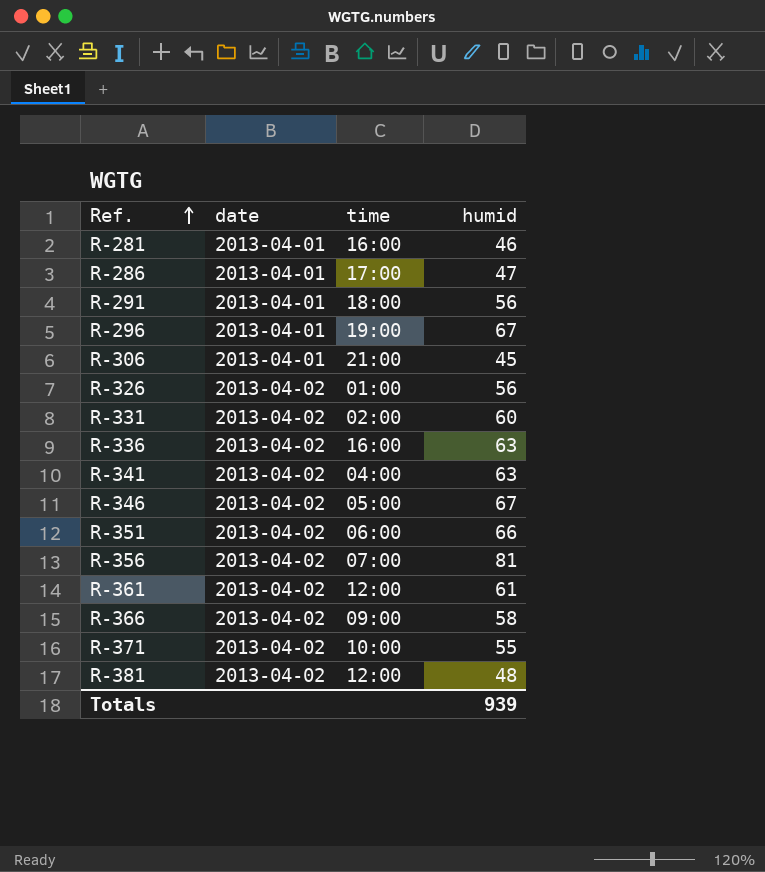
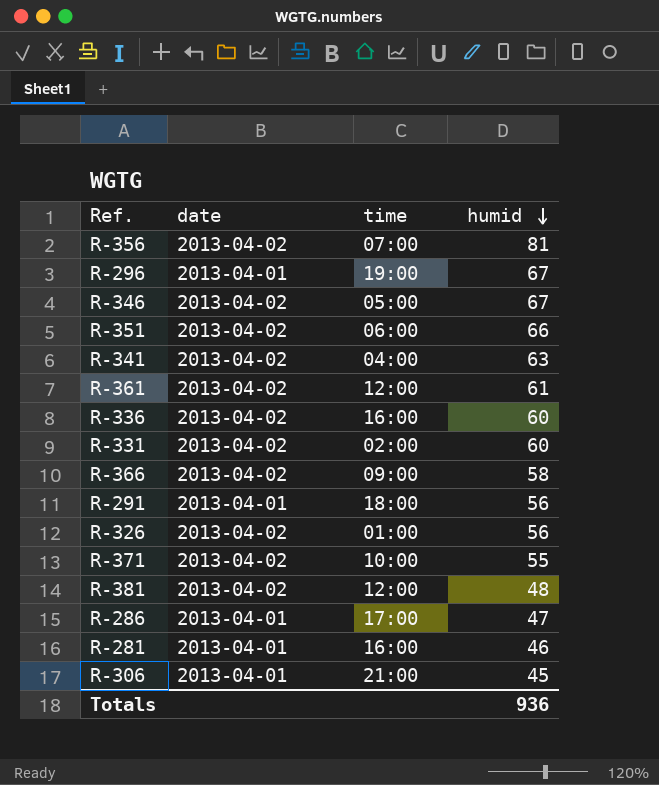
row order: Ref. ascending -> humid descending
R-336 | humid: 63 -> 60
Totals | humid: 939 -> 936

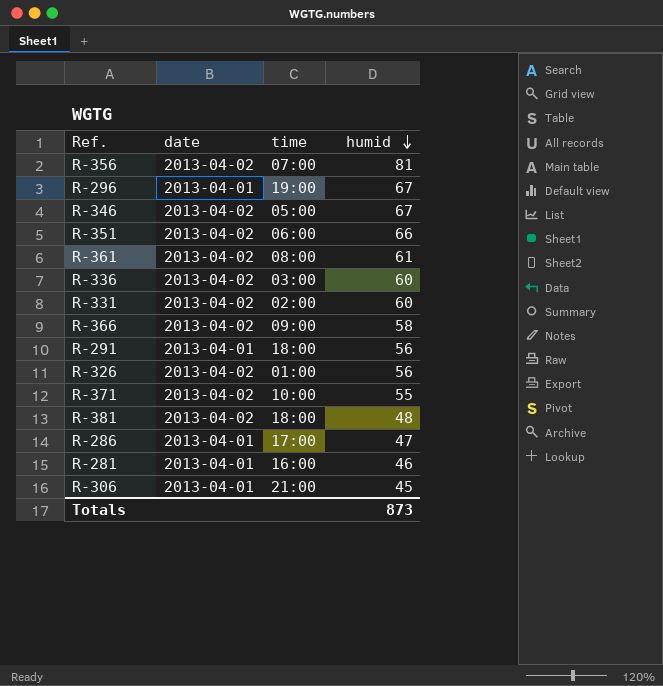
row R-341: 2013-04-02 | 04:00 | 63 -> none
R-361 | time: 12:00 -> 08:00
R-336 | time: 16:00 -> 03:00
R-381 | time: 12:00 -> 18:00
Totals | humid: 936 -> 873

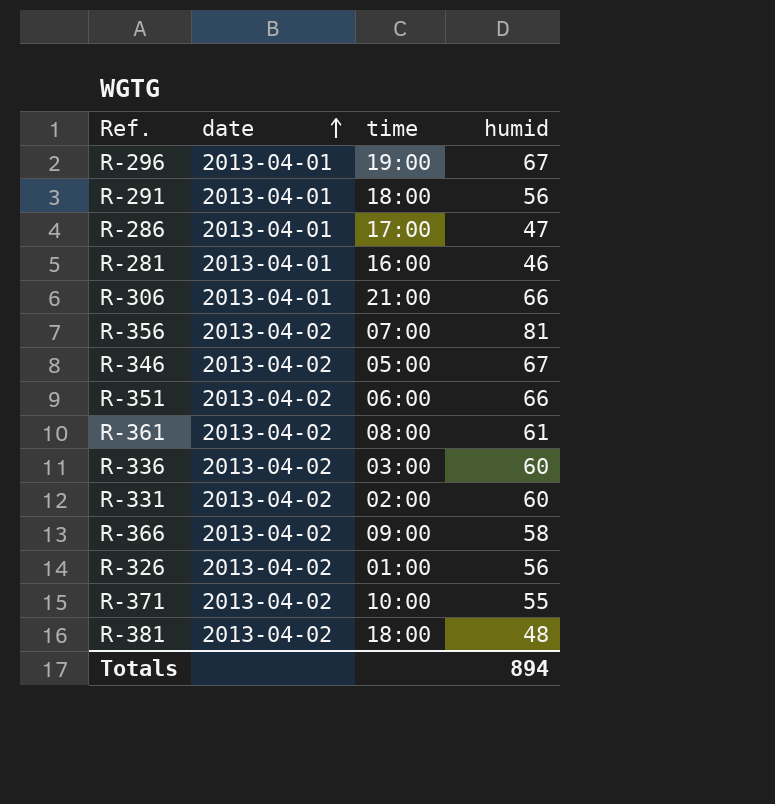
row order: humid descending -> date ascending
R-306 | humid: 45 -> 66
Totals | humid: 873 -> 894

